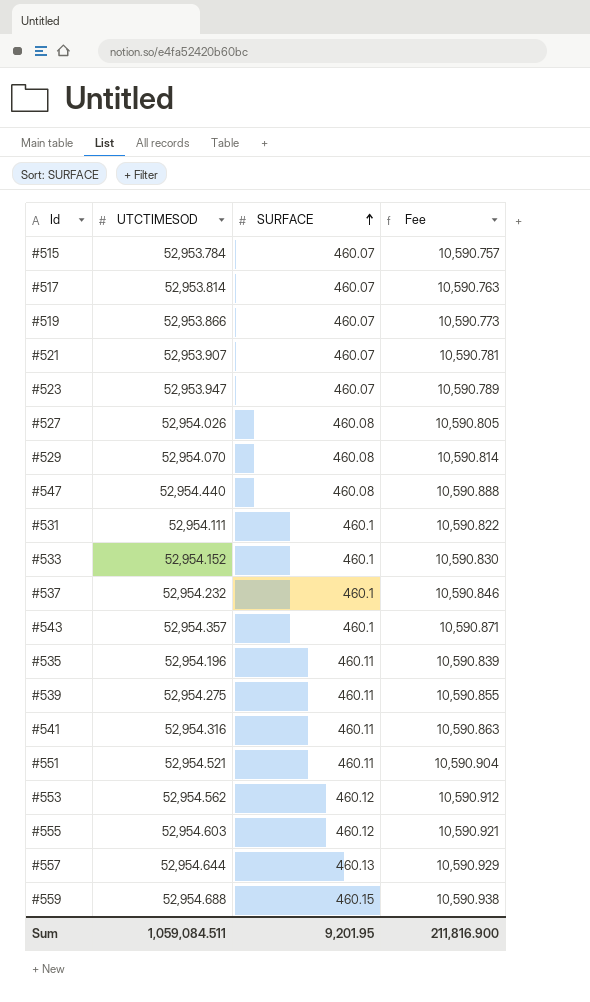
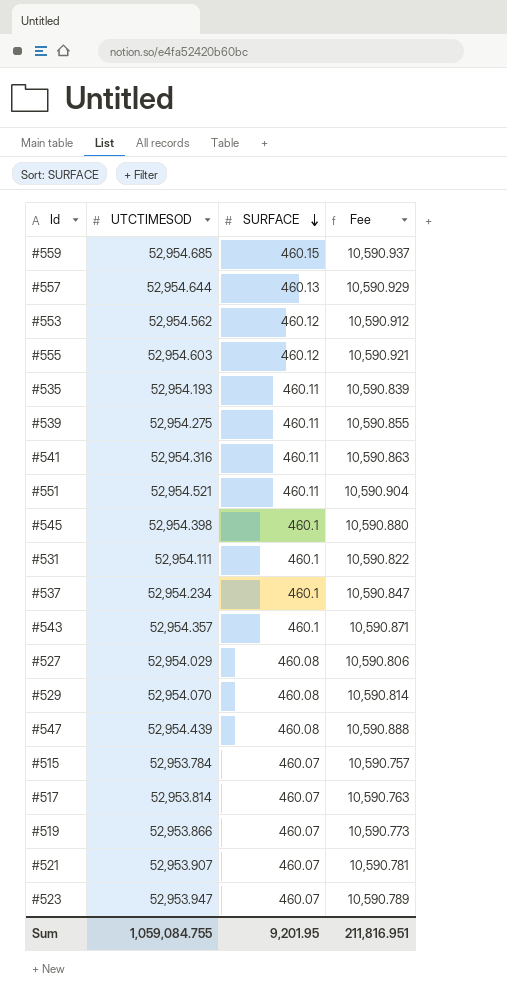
row order: SURFACE ascending -> SURFACE descending
row #533: 52,954.152 | 460.1 | 10,590.830 -> none
#559 | UTCTIMESOD: 52,954.688 -> 52,954.685
#559 | Fee: 10,590.938 -> 10,590.937
#535 | UTCTIMESOD: 52,954.196 -> 52,954.193
row #545: none -> 52,954.398 | 460.1 | 10,590.880
#537 | UTCTIMESOD: 52,954.232 -> 52,954.234
#537 | Fee: 10,590.846 -> 10,590.847
#527 | UTCTIMESOD: 52,954.026 -> 52,954.029
#527 | Fee: 10,590.805 -> 10,590.806
#547 | UTCTIMESOD: 52,954.440 -> 52,954.439
Sum | UTCTIMESOD: 1,059,084.511 -> 1,059,084.755
Sum | Fee: 211,816.900 -> 211,816.951

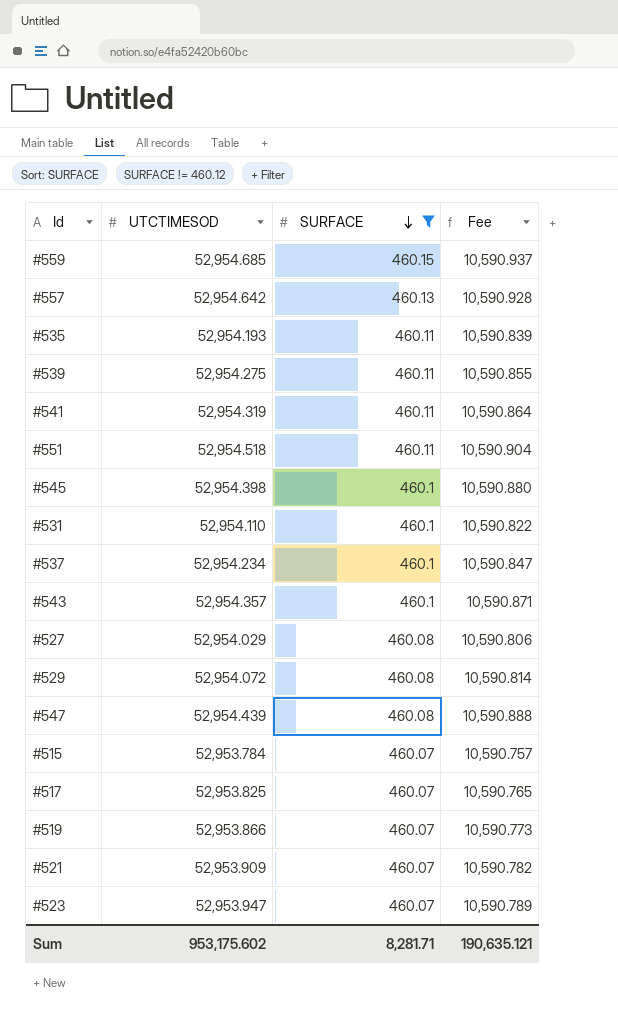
filter: none -> SURFACE != 460.12
#557 | UTCTIMESOD: 52,954.644 -> 52,954.642
#557 | Fee: 10,590.929 -> 10,590.928
#541 | UTCTIMESOD: 52,954.316 -> 52,954.319
#541 | Fee: 10,590.863 -> 10,590.864
#551 | UTCTIMESOD: 52,954.521 -> 52,954.518
#531 | UTCTIMESOD: 52,954.111 -> 52,954.110
#529 | UTCTIMESOD: 52,954.070 -> 52,954.072
#517 | UTCTIMESOD: 52,953.814 -> 52,953.825
#517 | Fee: 10,590.763 -> 10,590.765
#521 | UTCTIMESOD: 52,953.907 -> 52,953.909
#521 | Fee: 10,590.781 -> 10,590.782
Sum | UTCTIMESOD: 1,059,084.755 -> 953,175.602
Sum | SURFACE: 9,201.95 -> 8,281.71
Sum | Fee: 211,816.951 -> 190,635.121

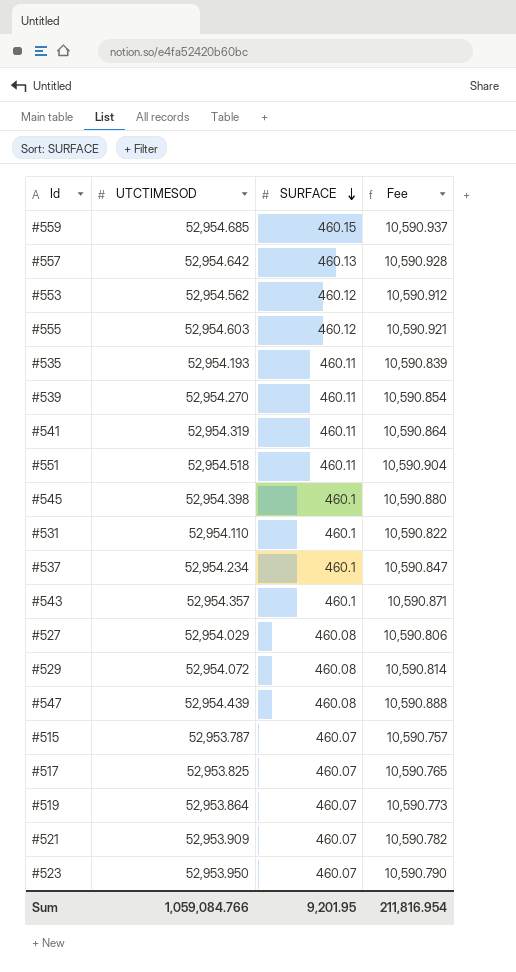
filter: SURFACE != 460.12 -> none
#539 | UTCTIMESOD: 52,954.275 -> 52,954.270
#539 | Fee: 10,590.855 -> 10,590.854
#515 | UTCTIMESOD: 52,953.784 -> 52,953.787
#519 | UTCTIMESOD: 52,953.866 -> 52,953.864
#523 | UTCTIMESOD: 52,953.947 -> 52,953.950
#523 | Fee: 10,590.789 -> 10,590.790
Sum | UTCTIMESOD: 953,175.602 -> 1,059,084.766
Sum | SURFACE: 8,281.71 -> 9,201.95
Sum | Fee: 190,635.121 -> 211,816.954

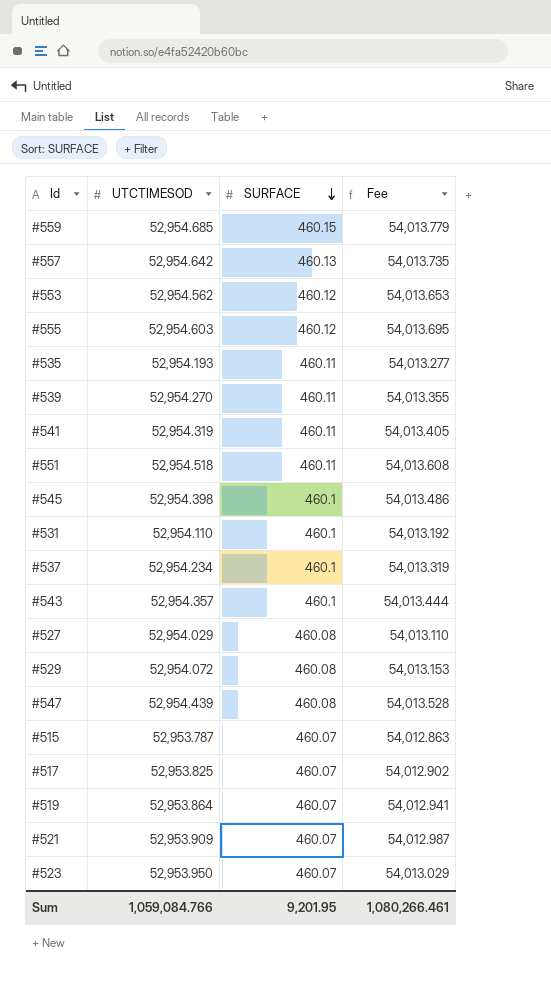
column Fee | formula: [UTCTIMESOD] * 0.2 -> [UTCTIMESOD] * 1.02
Sum | Fee: 211,816.954 -> 1,080,266.461

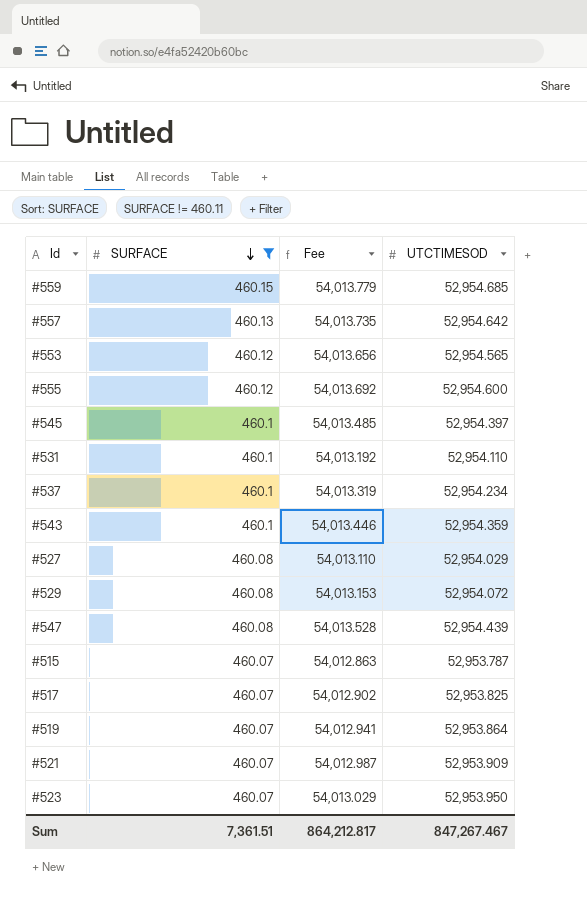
filter: none -> SURFACE != 460.11
column UTCTIMESOD | position: 2 -> 4
#553 | Fee: 54,013.653 -> 54,013.656
#553 | UTCTIMESOD: 52,954.562 -> 52,954.565
#555 | Fee: 54,013.695 -> 54,013.692
#555 | UTCTIMESOD: 52,954.603 -> 52,954.600
#545 | Fee: 54,013.486 -> 54,013.485
#545 | UTCTIMESOD: 52,954.398 -> 52,954.397
#543 | Fee: 54,013.444 -> 54,013.446
#543 | UTCTIMESOD: 52,954.357 -> 52,954.359
Sum | SURFACE: 9,201.95 -> 7,361.51
Sum | Fee: 1,080,266.461 -> 864,212.817
Sum | UTCTIMESOD: 1,059,084.766 -> 847,267.467

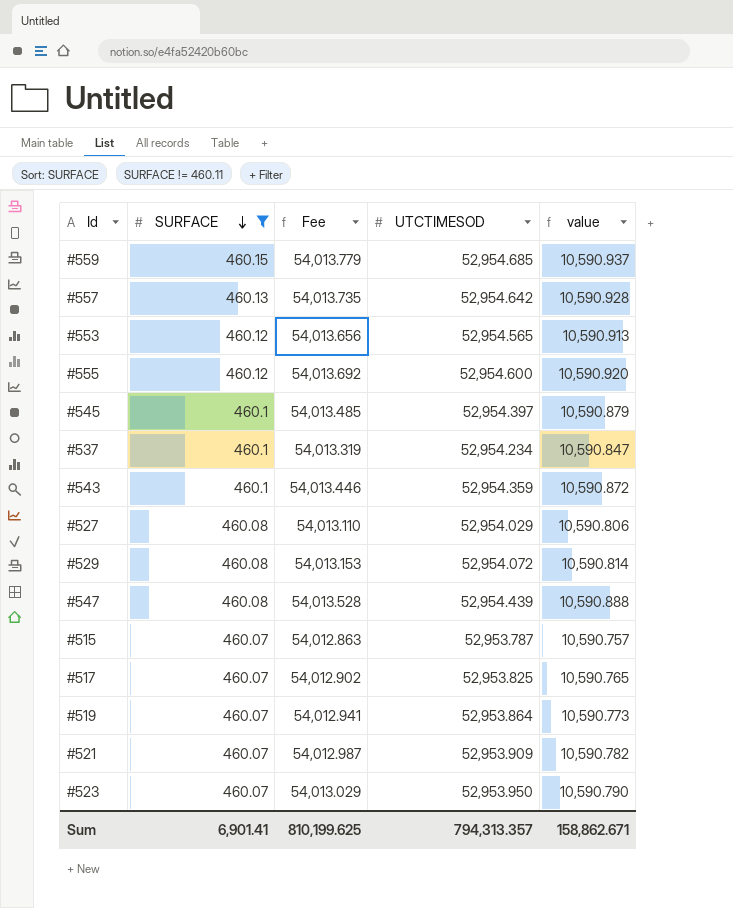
column value | formula: none -> [UTCTIMESOD] * 0.2
row #531: 460.1 | 54,013.192 | 52,954.110 -> none
Sum | SURFACE: 7,361.51 -> 6,901.41
Sum | Fee: 864,212.817 -> 810,199.625
Sum | UTCTIMESOD: 847,267.467 -> 794,313.357

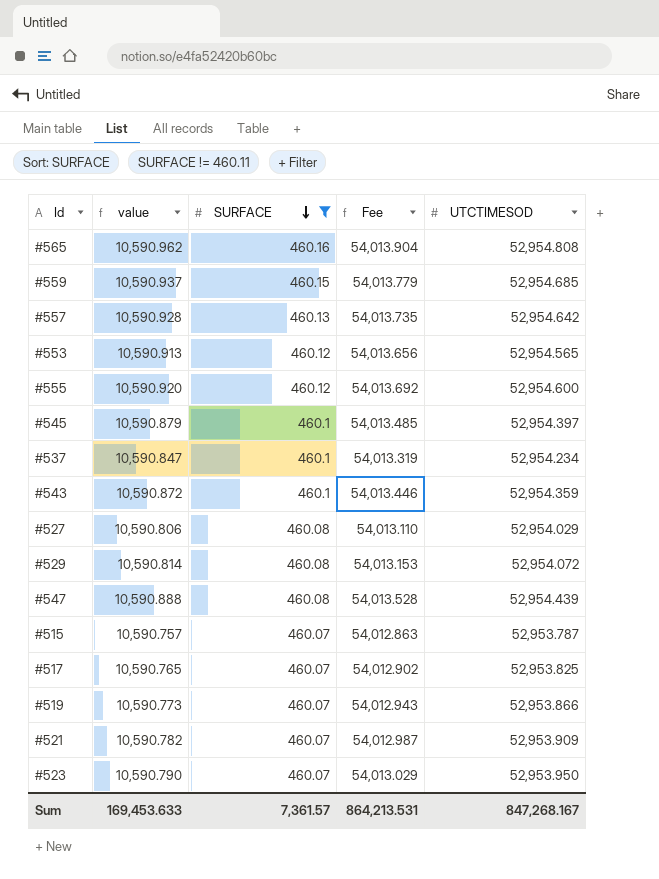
column value | position: 5 -> 2
row #565: none -> 10,590.962 | 460.16 | 54,013.904 | 52,954.808
#519 | Fee: 54,012.941 -> 54,012.943
#519 | UTCTIMESOD: 52,953.864 -> 52,953.866
Sum | value: 158,862.671 -> 169,453.633
Sum | SURFACE: 6,901.41 -> 7,361.57
Sum | Fee: 810,199.625 -> 864,213.531
Sum | UTCTIMESOD: 794,313.357 -> 847,268.167

